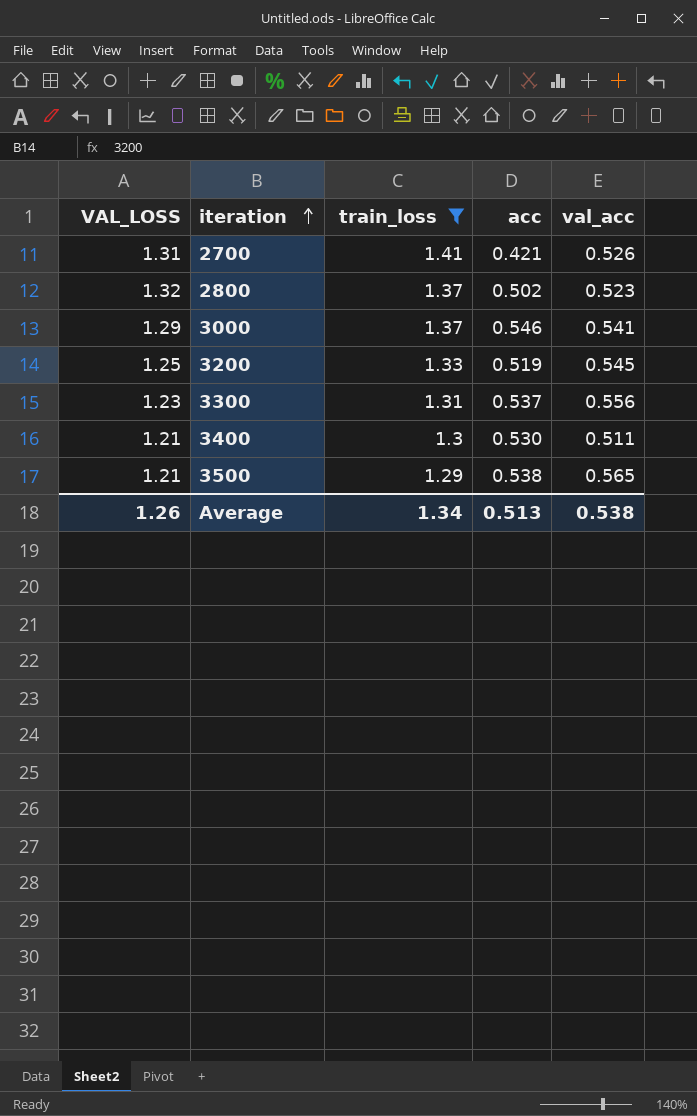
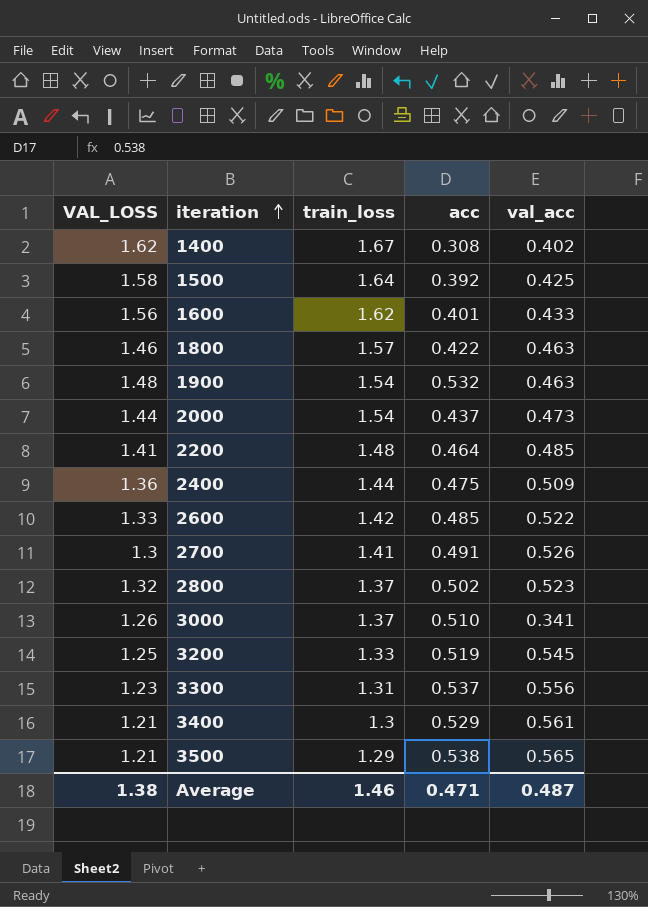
filter: train_loss <= 1.41 -> none
2700 | VAL_LOSS: 1.31 -> 1.3
2700 | acc: 0.421 -> 0.491
3000 | VAL_LOSS: 1.29 -> 1.26
3000 | acc: 0.546 -> 0.510
3000 | val_acc: 0.541 -> 0.341
3400 | acc: 0.530 -> 0.529
3400 | val_acc: 0.511 -> 0.561
Average | VAL_LOSS: 1.26 -> 1.38
Average | train_loss: 1.34 -> 1.46
Average | acc: 0.513 -> 0.471
Average | val_acc: 0.538 -> 0.487

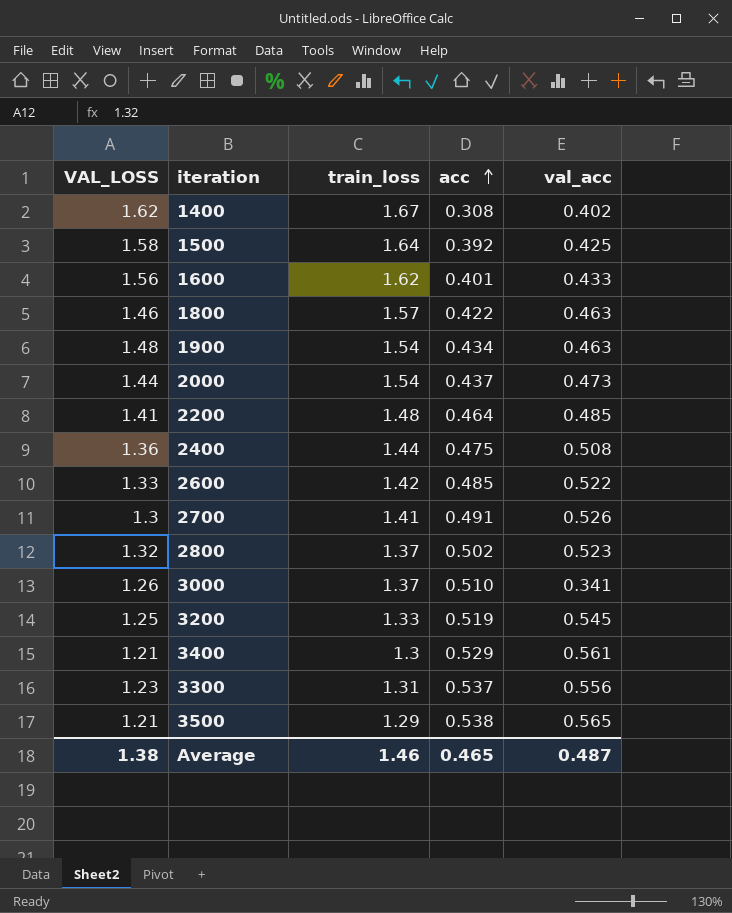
row order: iteration ascending -> acc ascending
1900 | acc: 0.532 -> 0.434
2400 | val_acc: 0.509 -> 0.508
Average | acc: 0.471 -> 0.465

